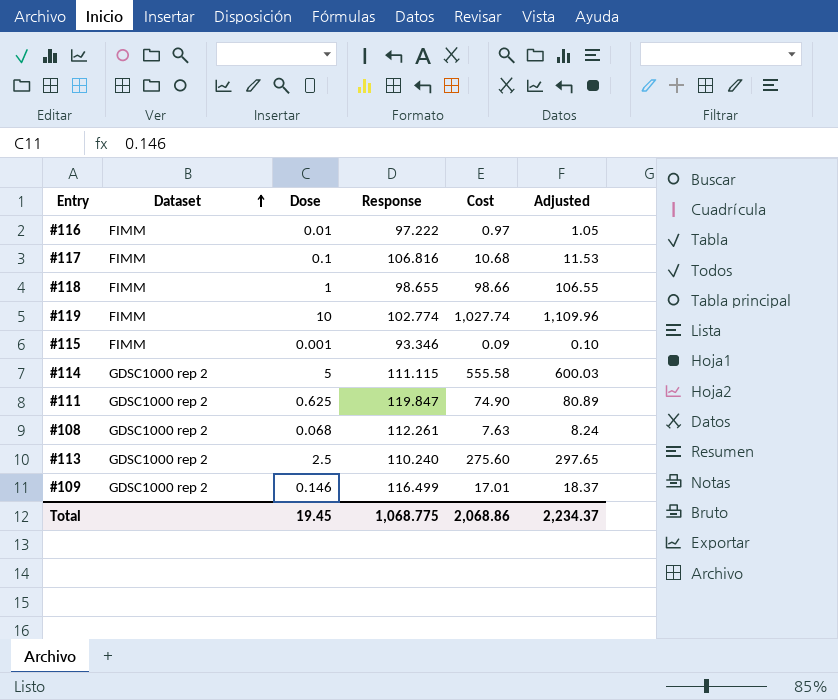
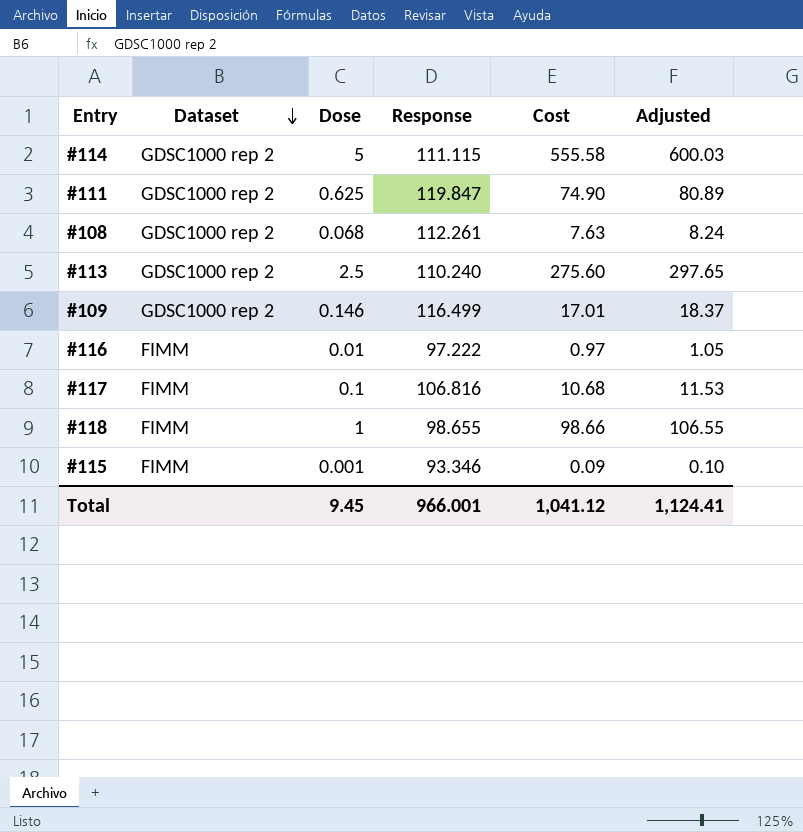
row order: Dataset ascending -> Dataset descending
row #119: FIMM | 10 | 102.774 | 1,027.74 | 1,109.96 -> none
Total | Dose: 19.45 -> 9.45
Total | Response: 1,068.775 -> 966.001
Total | Cost: 2,068.86 -> 1,041.12
Total | Adjusted: 2,234.37 -> 1,124.41

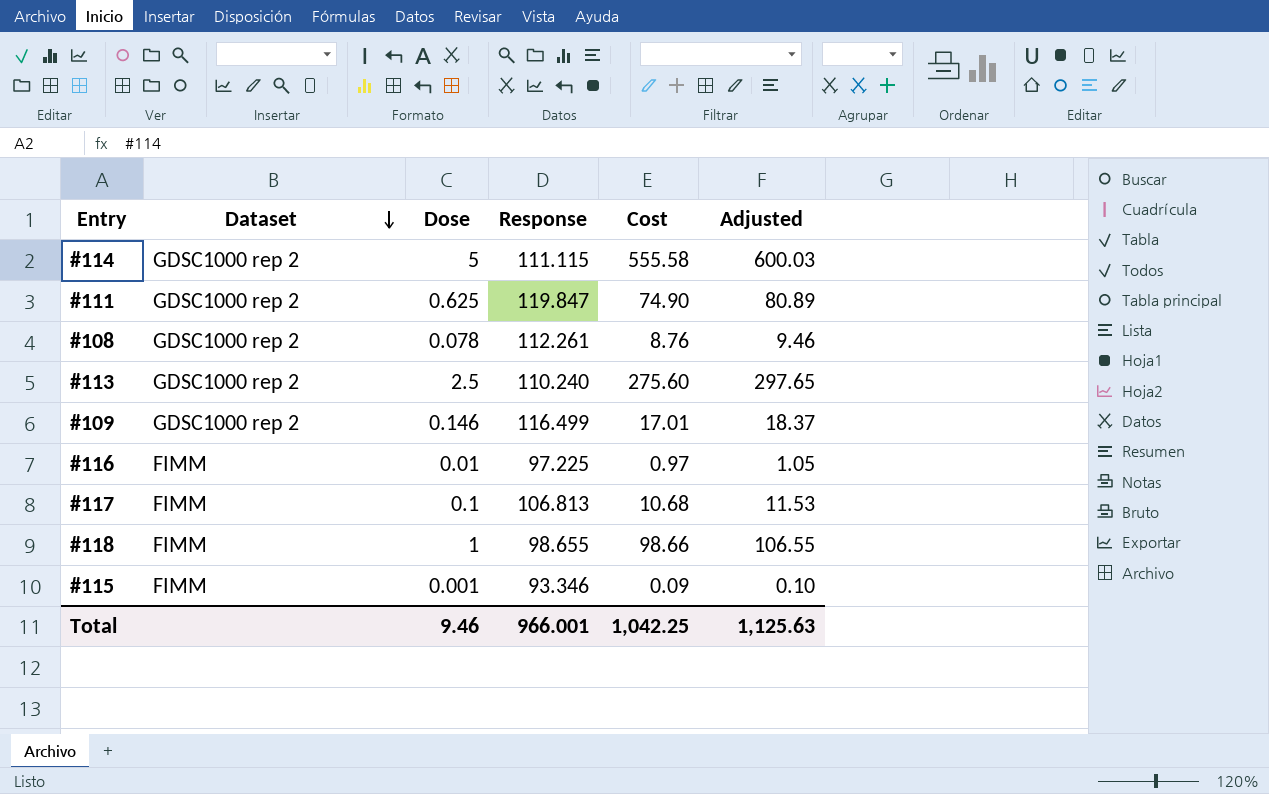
#108 | Dose: 0.068 -> 0.078
#108 | Cost: 7.63 -> 8.76
#108 | Adjusted: 8.24 -> 9.46
#116 | Response: 97.222 -> 97.225
#117 | Response: 106.816 -> 106.813
Total | Dose: 9.45 -> 9.46
Total | Cost: 1,041.12 -> 1,042.25
Total | Adjusted: 1,124.41 -> 1,125.63

